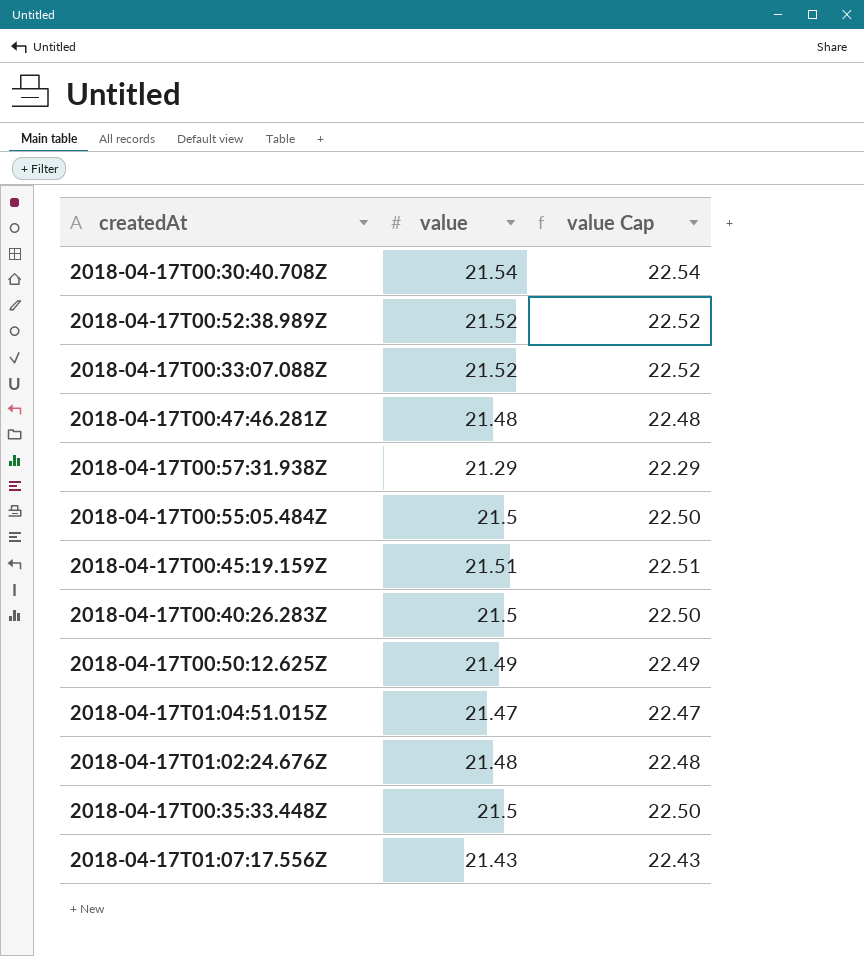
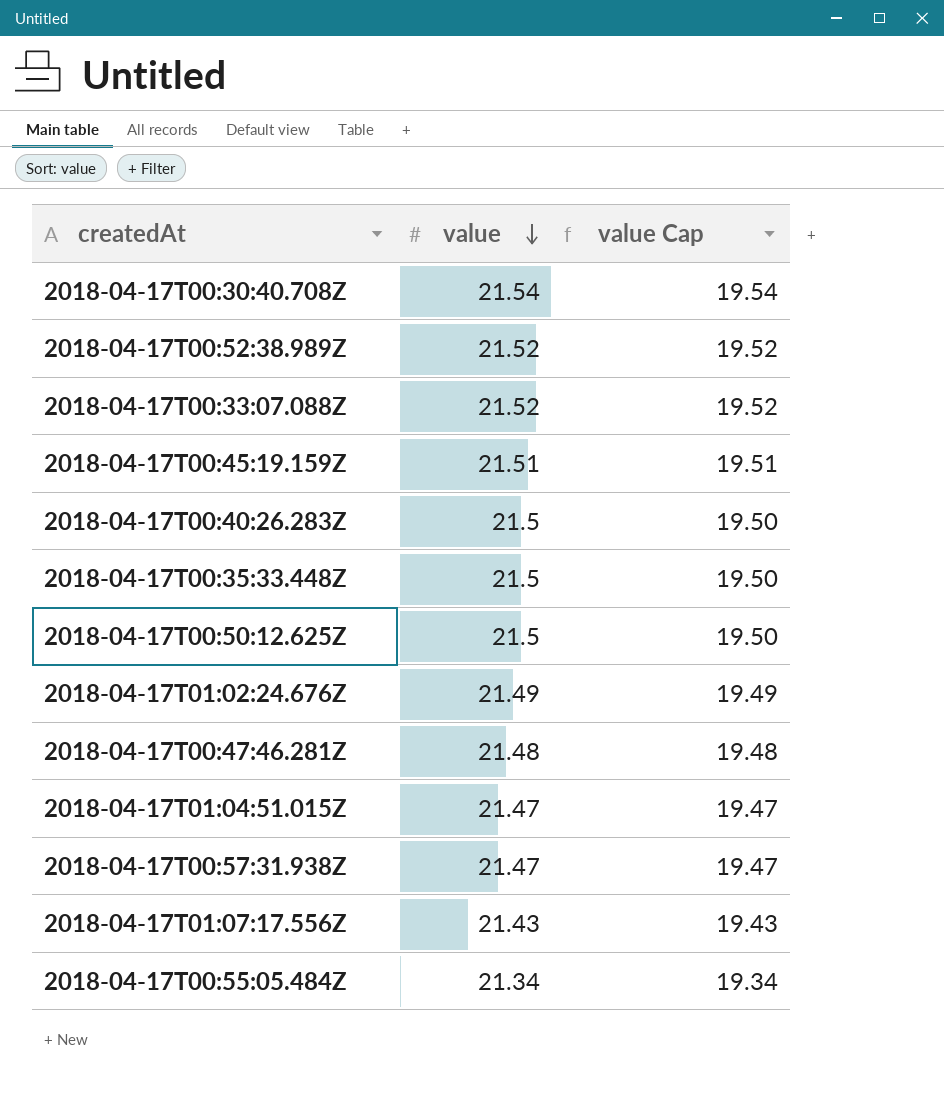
row order: none -> value descending
column value Cap | formula: [value] + 1 -> [value] - 2
2018-04-17T00:50:12.625Z | value: 21.49 -> 21.5
2018-04-17T01:02:24.676Z | value: 21.48 -> 21.49
2018-04-17T00:57:31.938Z | value: 21.29 -> 21.47
2018-04-17T00:55:05.484Z | value: 21.5 -> 21.34

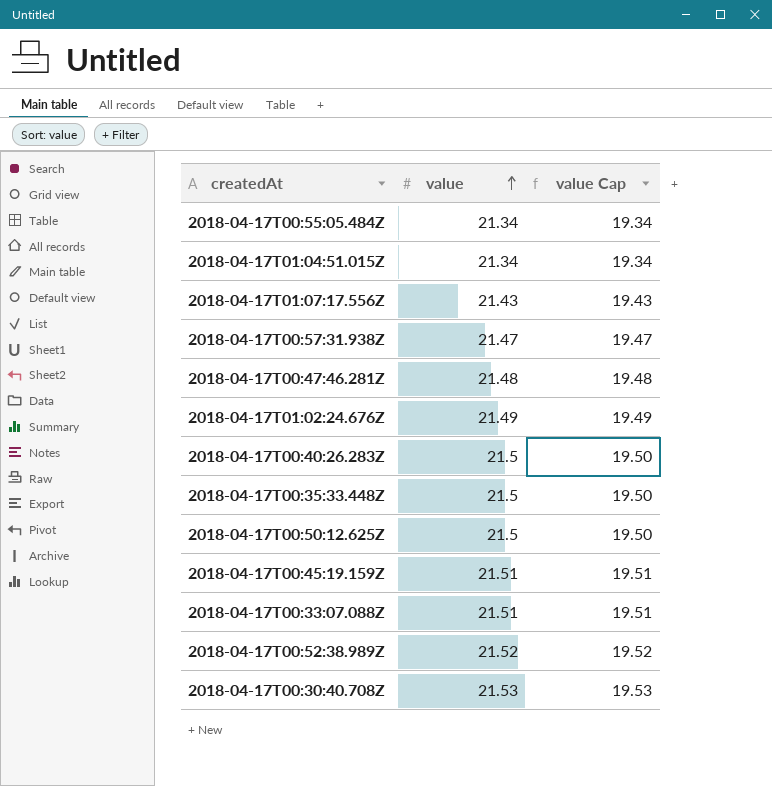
row order: value descending -> value ascending
2018-04-17T01:04:51.015Z | value: 21.47 -> 21.34
2018-04-17T01:04:51.015Z | value Cap: 19.47 -> 19.34
2018-04-17T00:33:07.088Z | value: 21.52 -> 21.51
2018-04-17T00:33:07.088Z | value Cap: 19.52 -> 19.51
2018-04-17T00:30:40.708Z | value: 21.54 -> 21.53
2018-04-17T00:30:40.708Z | value Cap: 19.54 -> 19.53

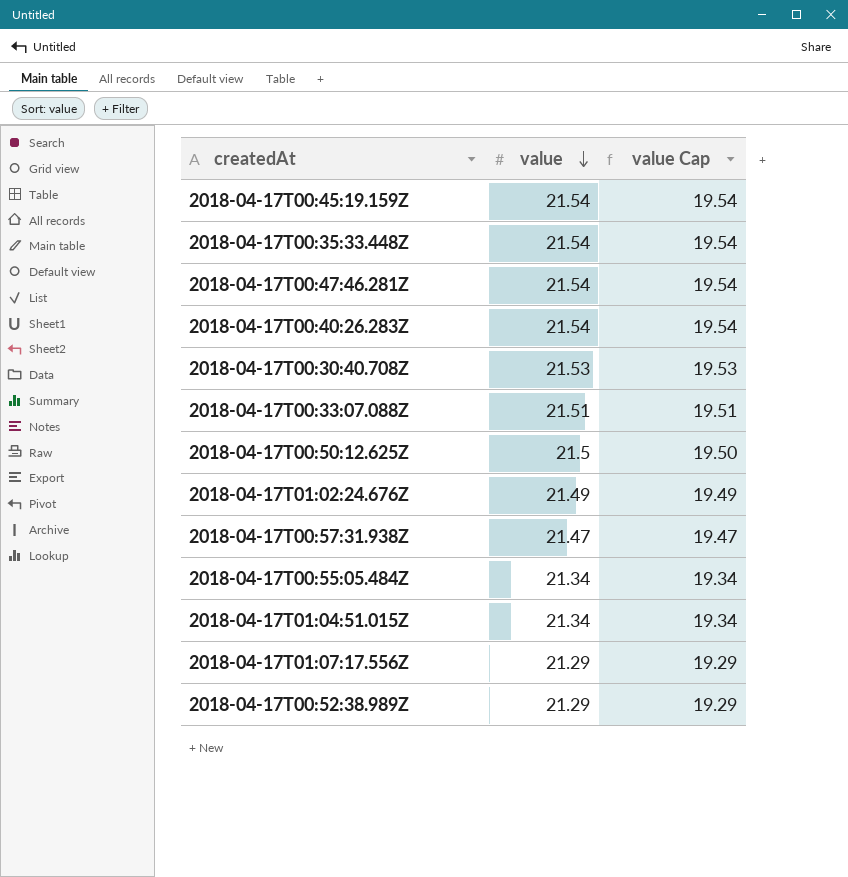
row order: value ascending -> value descending
2018-04-17T00:45:19.159Z | value: 21.51 -> 21.54
2018-04-17T00:45:19.159Z | value Cap: 19.51 -> 19.54
2018-04-17T00:35:33.448Z | value: 21.5 -> 21.54
2018-04-17T00:35:33.448Z | value Cap: 19.50 -> 19.54
2018-04-17T00:47:46.281Z | value: 21.48 -> 21.54
2018-04-17T00:47:46.281Z | value Cap: 19.48 -> 19.54
2018-04-17T00:40:26.283Z | value: 21.5 -> 21.54
2018-04-17T00:40:26.283Z | value Cap: 19.50 -> 19.54
2018-04-17T01:07:17.556Z | value: 21.43 -> 21.29
2018-04-17T01:07:17.556Z | value Cap: 19.43 -> 19.29
2018-04-17T00:52:38.989Z | value: 21.52 -> 21.29
2018-04-17T00:52:38.989Z | value Cap: 19.52 -> 19.29

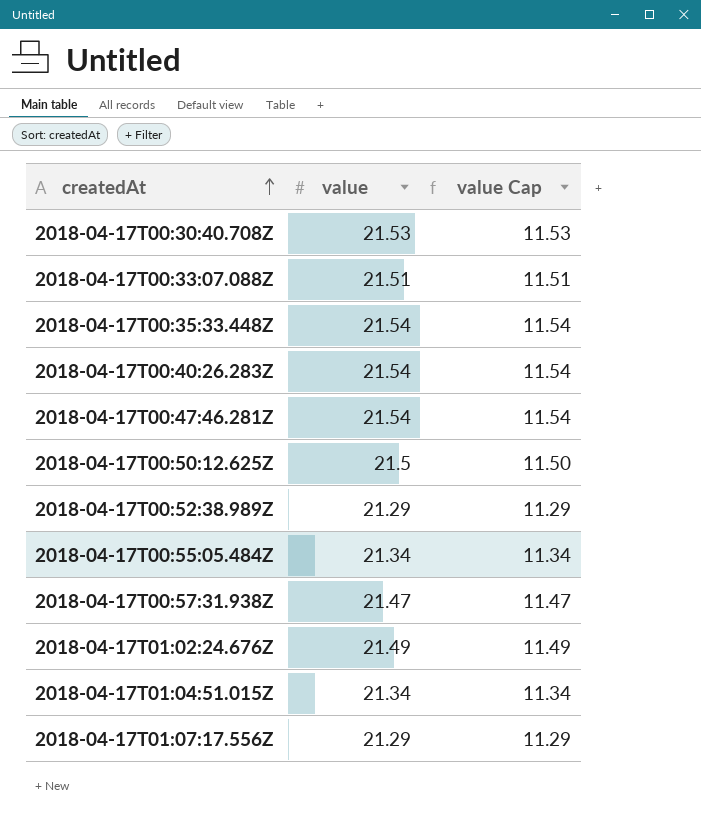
row order: value descending -> createdAt ascending
column value Cap | formula: [value] - 2 -> [value] - 10
row 2018-04-17T00:45:19.159Z: 21.54 | 19.54 -> none

